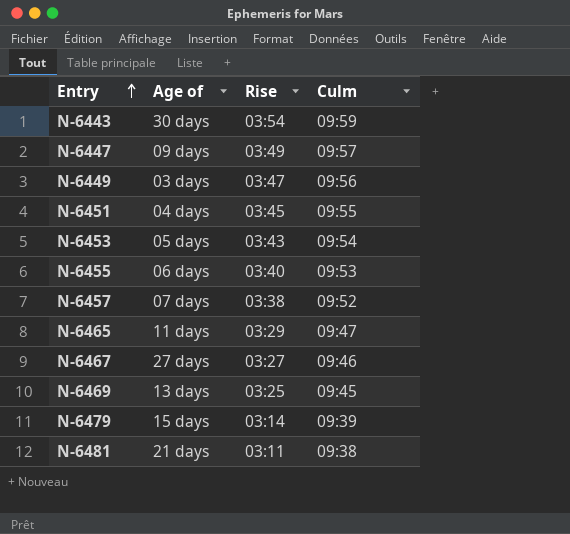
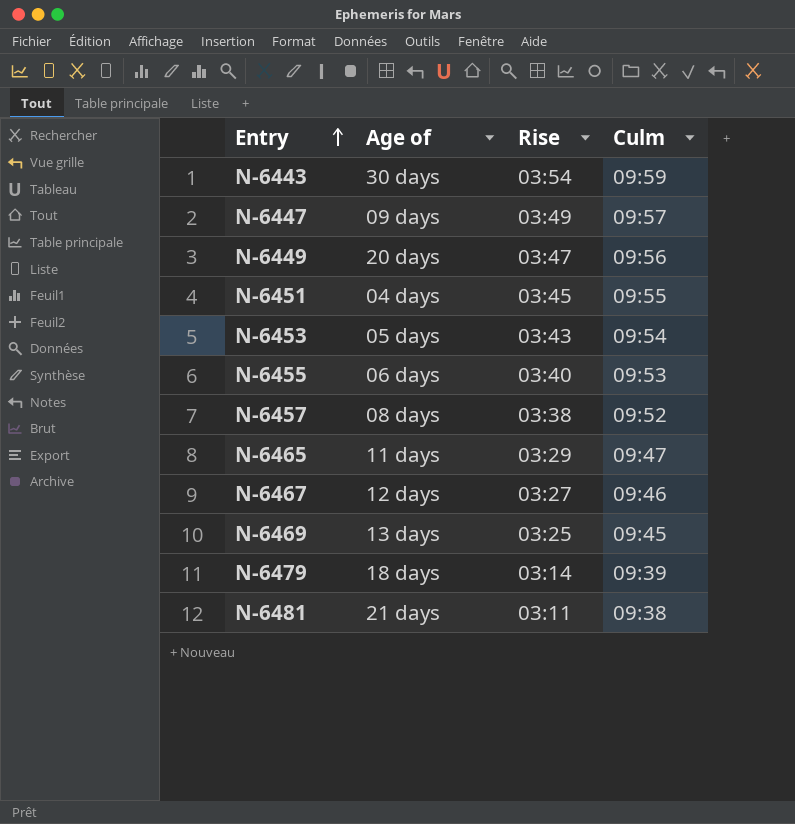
N-6449 | Age of: 03 days -> 20 days
N-6457 | Age of: 07 days -> 08 days
N-6467 | Age of: 27 days -> 12 days
N-6479 | Age of: 15 days -> 18 days

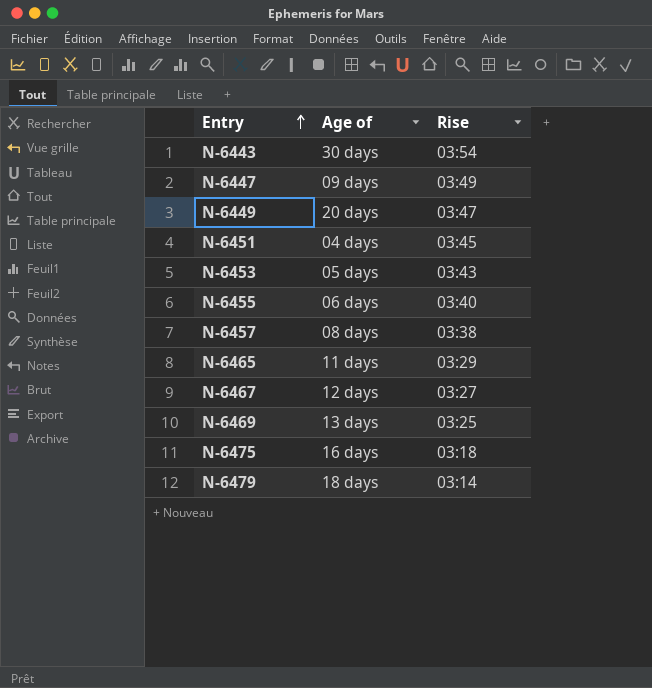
column Culm | position: 4 -> none
row N-6481: 21 days | 03:11 | 09:38 -> none
row N-6475: none -> 16 days | 03:18

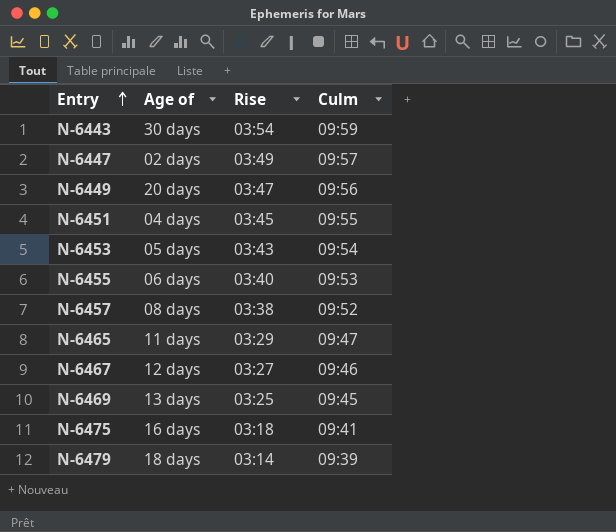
column Culm | position: none -> 4
N-6447 | Age of: 09 days -> 02 days

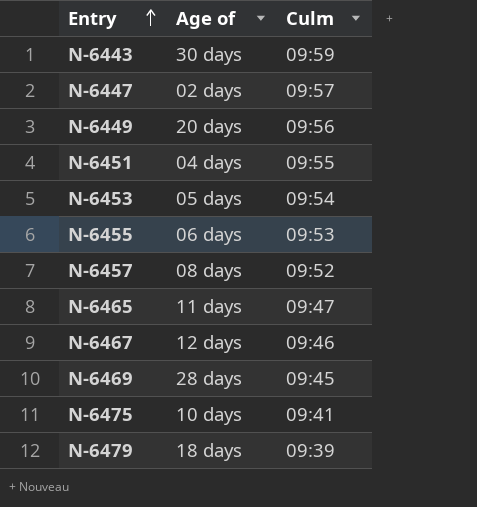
column Rise | position: 3 -> none
N-6469 | Age of: 13 days -> 28 days
N-6475 | Age of: 16 days -> 10 days

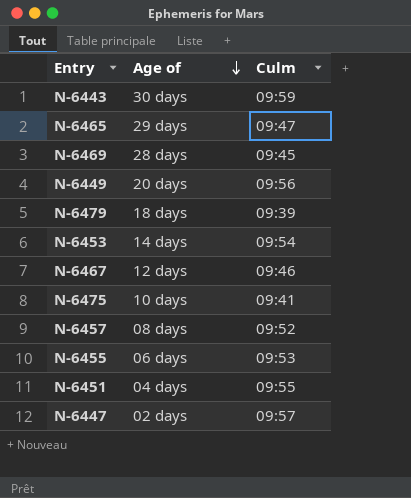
row order: Entry ascending -> Age of descending
N-6465 | Age of: 11 days -> 29 days
N-6453 | Age of: 05 days -> 14 days

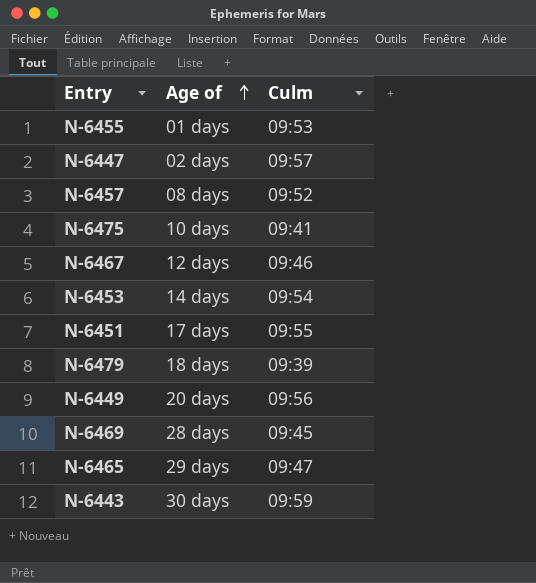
row order: Age of descending -> Age of ascending
N-6455 | Age of: 06 days -> 01 days
N-6451 | Age of: 04 days -> 17 days

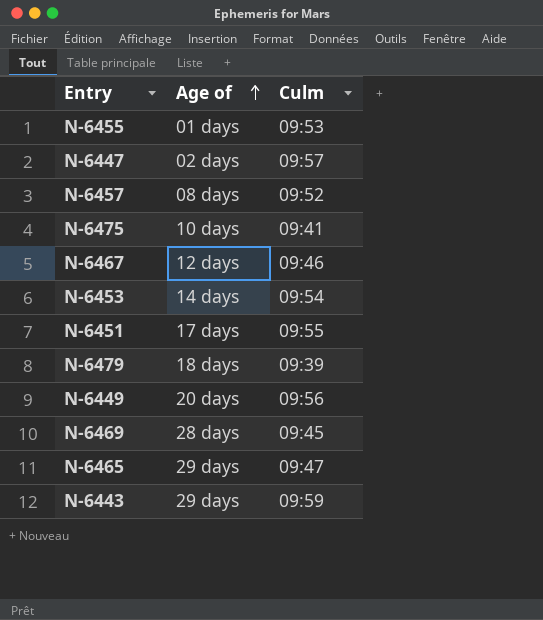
N-6443 | Age of: 30 days -> 29 days

